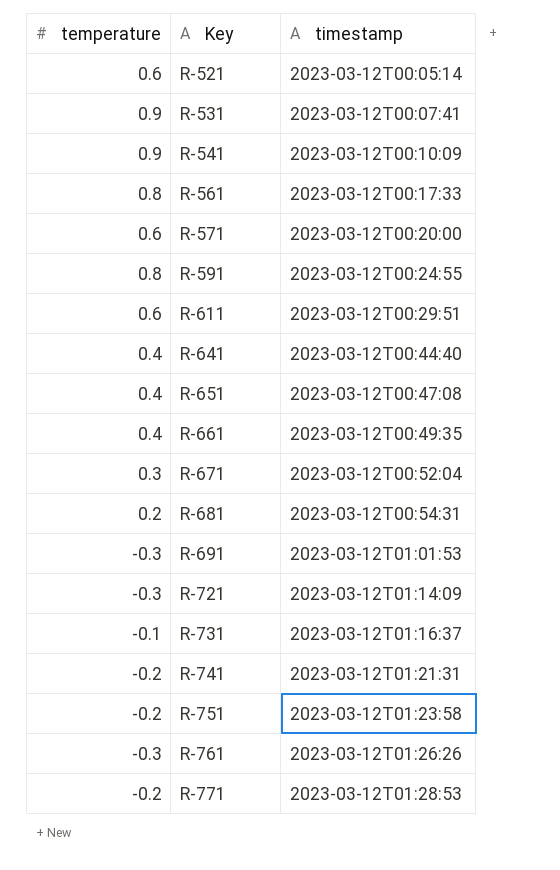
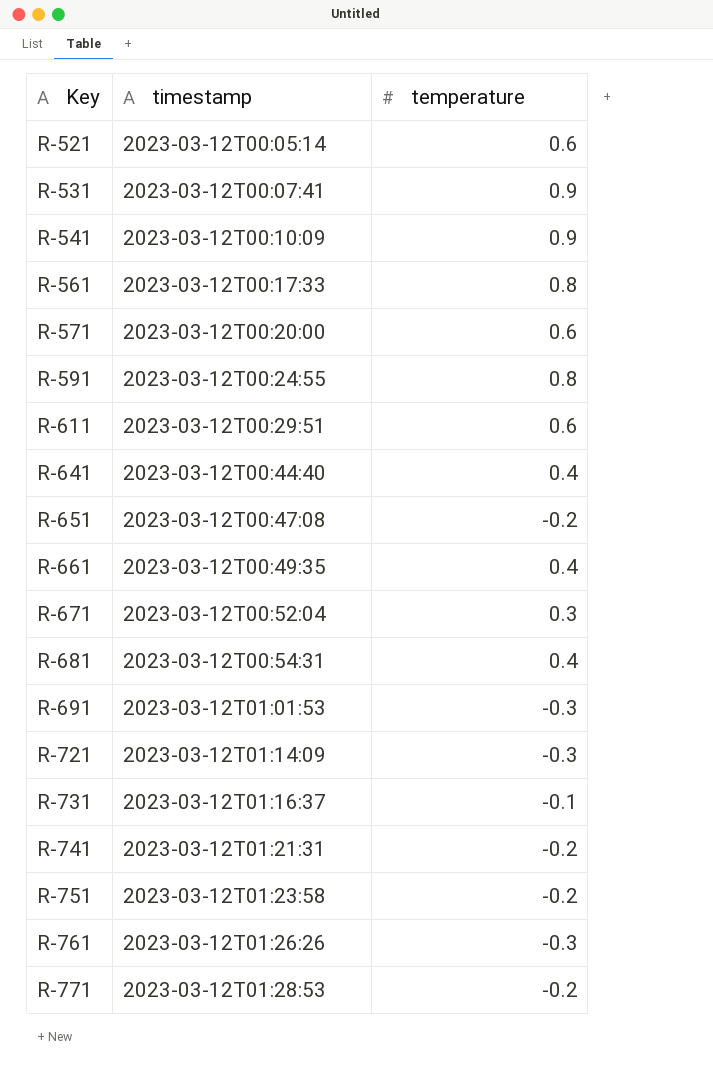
column temperature | position: 1 -> 3
R-651 | temperature: 0.4 -> -0.2
R-681 | temperature: 0.2 -> 0.4

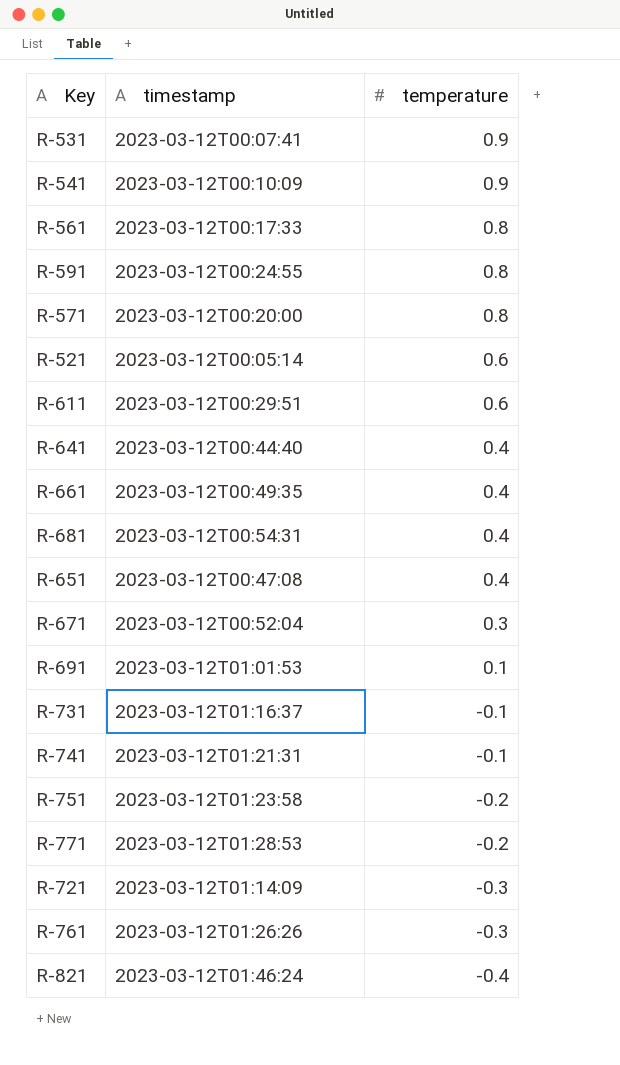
row order: Key ascending -> temperature descending
R-571 | temperature: 0.6 -> 0.8
R-651 | temperature: -0.2 -> 0.4
R-691 | temperature: -0.3 -> 0.1
R-741 | temperature: -0.2 -> -0.1
row R-821: none -> 2023-03-12T01:46:24 | -0.4

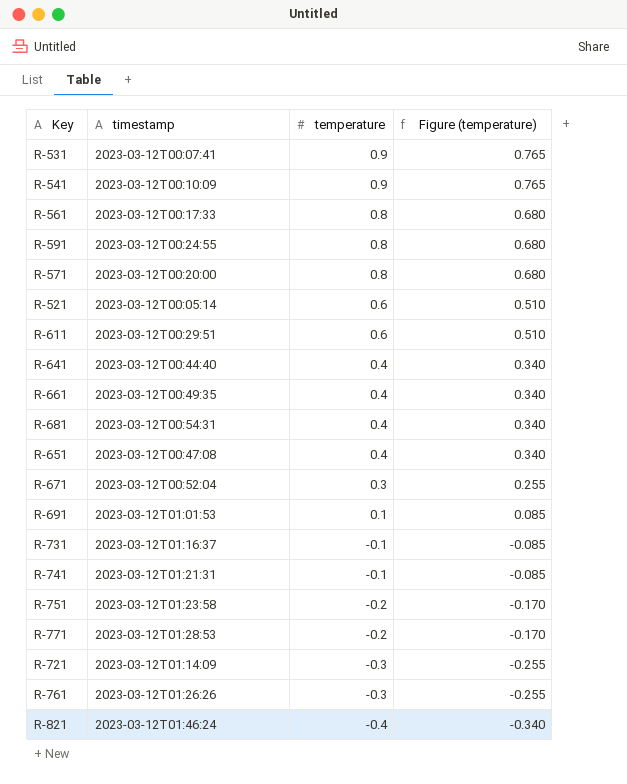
column Figure (temperature) | formula: none -> [temperature] * 0.85

